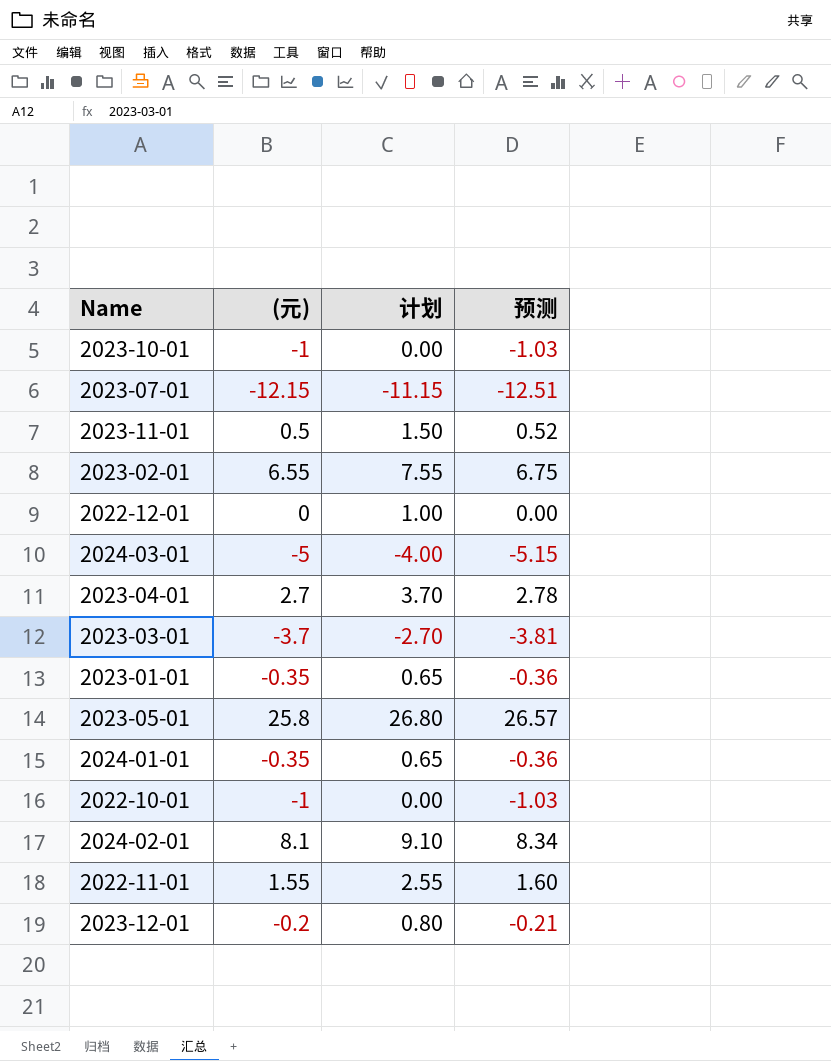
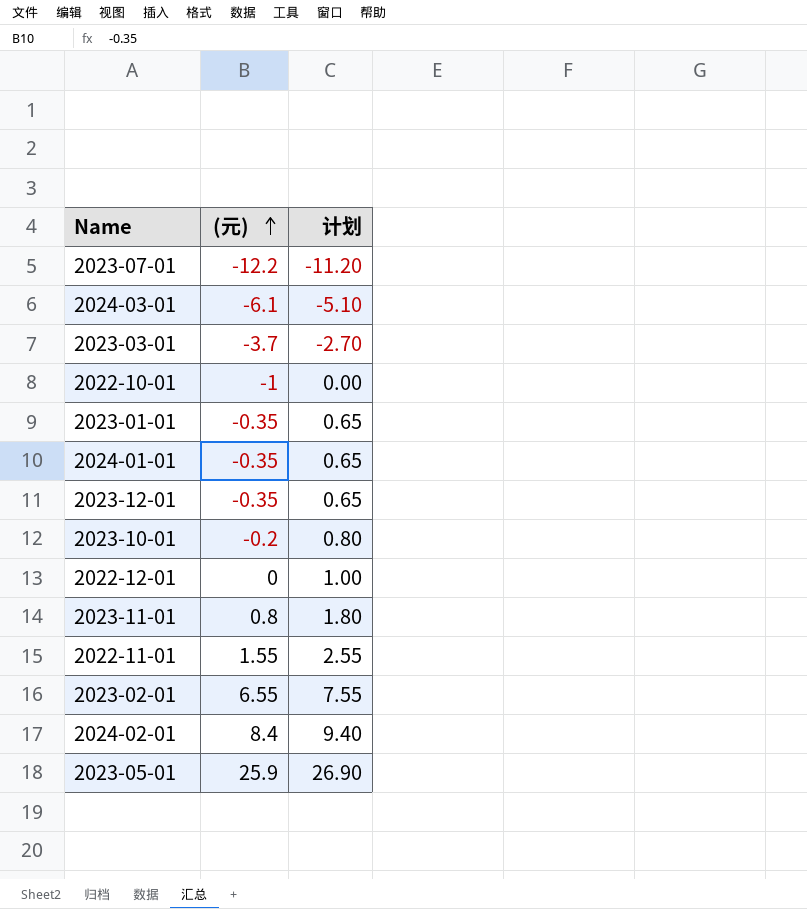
row order: none -> (元) ascending
column 预测 | formula: [(元)] * 1.03 -> none
row 2023-04-01: 2.7 | 3.70 | 2.78 -> none
2023-07-01 | (元): -12.15 -> -12.2
2023-07-01 | 计划: -11.15 -> -11.20
2024-03-01 | (元): -5 -> -6.1
2024-03-01 | 计划: -4.00 -> -5.10
2023-12-01 | (元): -0.2 -> -0.35
2023-12-01 | 计划: 0.80 -> 0.65
2023-10-01 | (元): -1 -> -0.2
2023-10-01 | 计划: 0.00 -> 0.80
2023-11-01 | (元): 0.5 -> 0.8
2023-11-01 | 计划: 1.50 -> 1.80
2024-02-01 | (元): 8.1 -> 8.4
2024-02-01 | 计划: 9.10 -> 9.40
2023-05-01 | (元): 25.8 -> 25.9
2023-05-01 | 计划: 26.80 -> 26.90

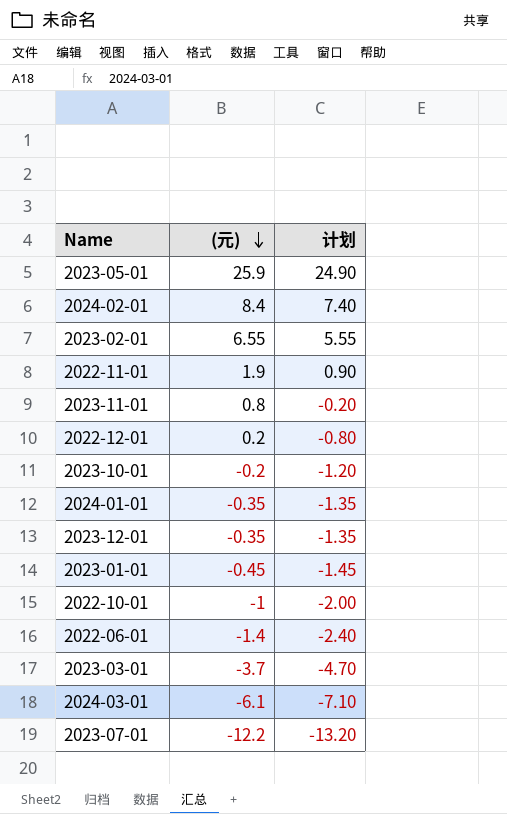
row order: (元) ascending -> (元) descending
column 计划 | formula: [(元)] + 1 -> [(元)] - 1
2022-11-01 | (元): 1.55 -> 1.9
2022-12-01 | (元): 0 -> 0.2
2023-01-01 | (元): -0.35 -> -0.45
row 2022-06-01: none -> -1.4 | -2.40

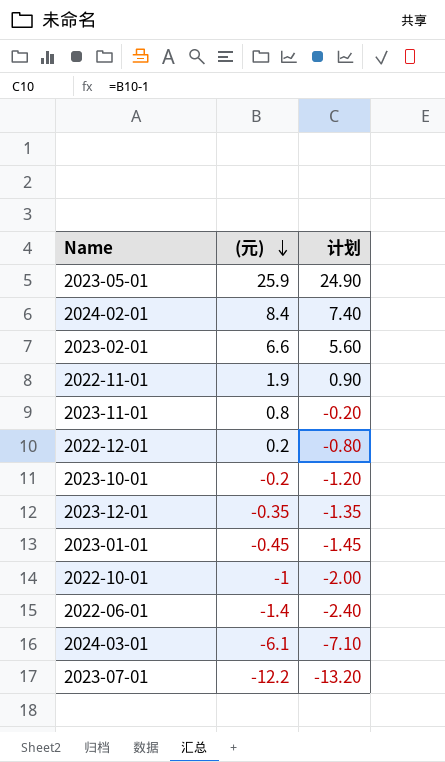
row 2024-01-01: -0.35 | -1.35 -> none
row 2023-03-01: -3.7 | -4.70 -> none
2023-02-01 | (元): 6.55 -> 6.6
2023-02-01 | 计划: 5.55 -> 5.60

